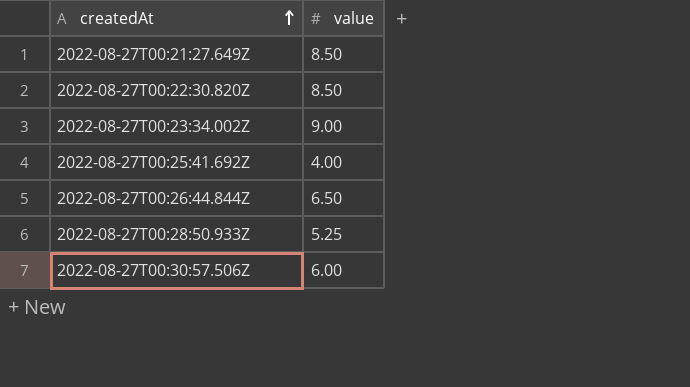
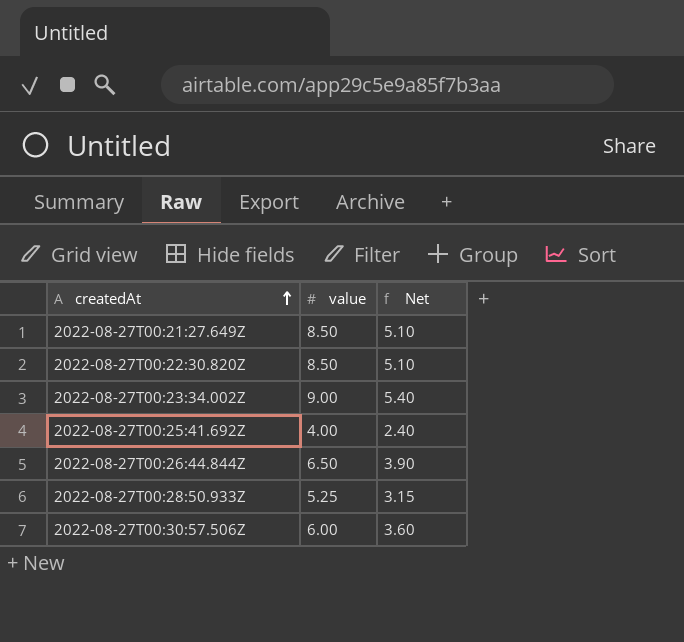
column Net | formula: none -> [value] * 0.6

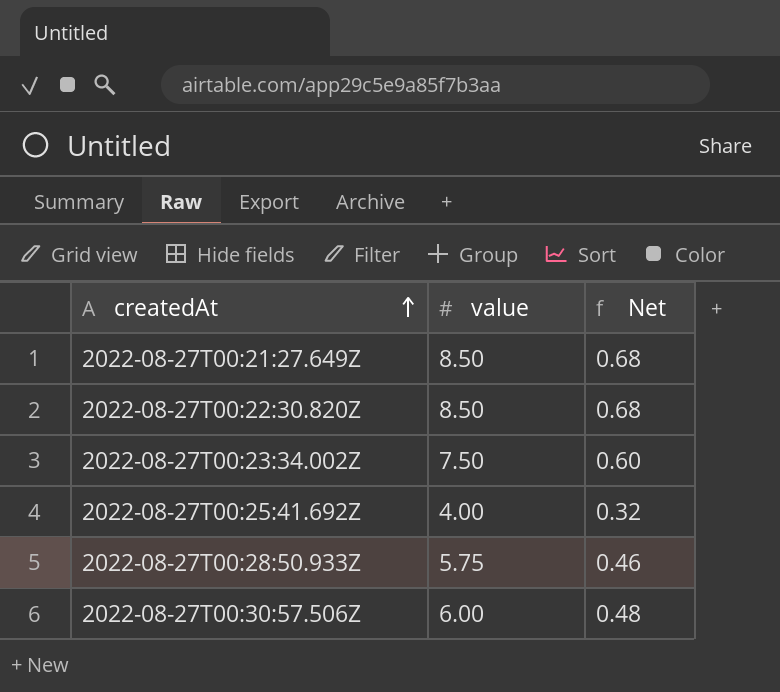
column Net | formula: [value] * 0.6 -> [value] * 0.08
row 2022-08-27T00:26:44.844Z: 6.50 | 3.90 -> none
2022-08-27T00:23:34.002Z | value: 9.00 -> 7.50
2022-08-27T00:28:50.933Z | value: 5.25 -> 5.75

